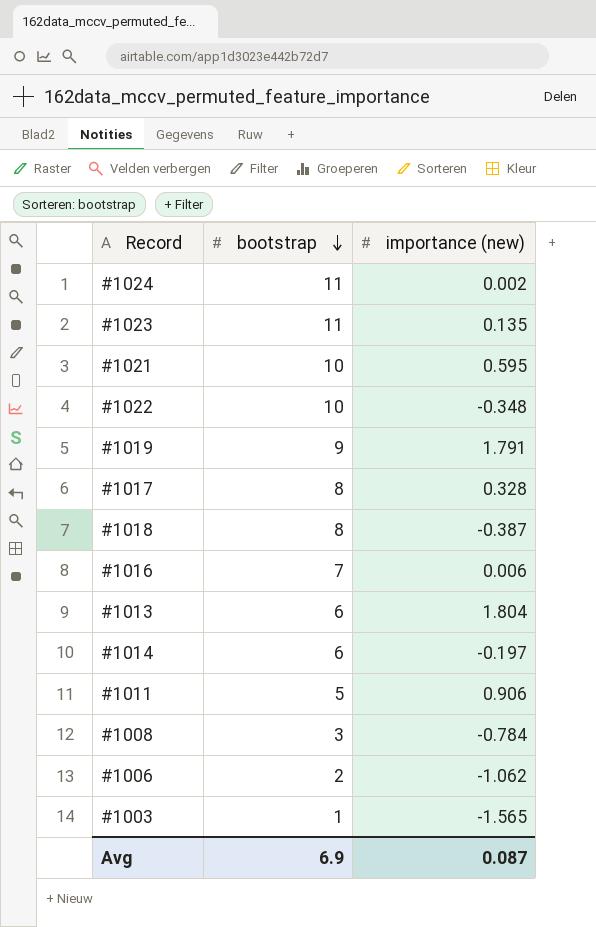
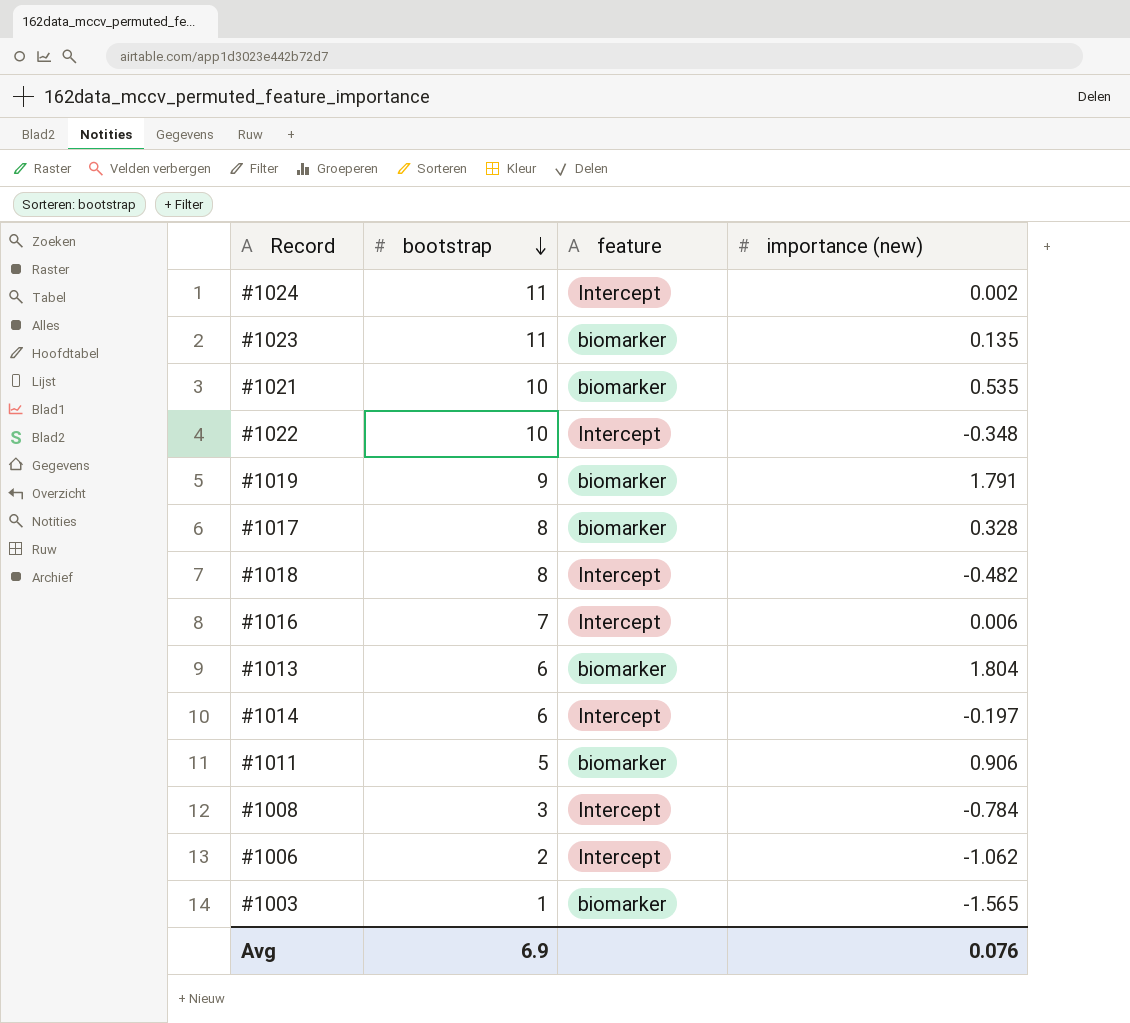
column feature | position: none -> 3
#1021 | importance (new): 0.595 -> 0.535
#1018 | importance (new): -0.387 -> -0.482
Avg | importance (new): 0.087 -> 0.076

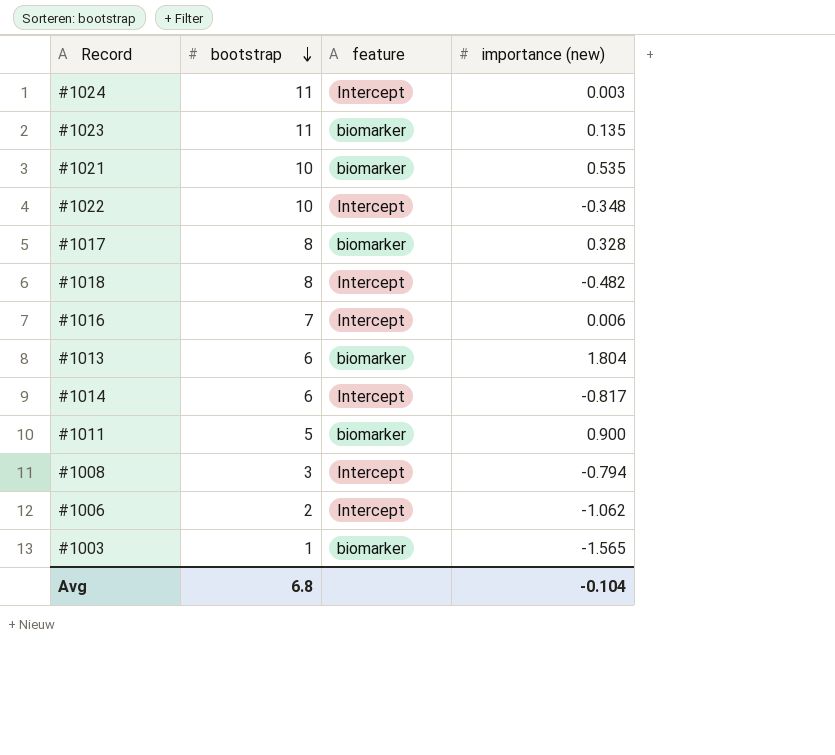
row #1019: 9 | biomarker | 1.791 -> none
#1024 | importance (new): 0.002 -> 0.003
#1014 | importance (new): -0.197 -> -0.817
#1011 | importance (new): 0.906 -> 0.900
#1008 | importance (new): -0.784 -> -0.794
Avg | bootstrap: 6.9 -> 6.8
Avg | importance (new): 0.076 -> -0.104

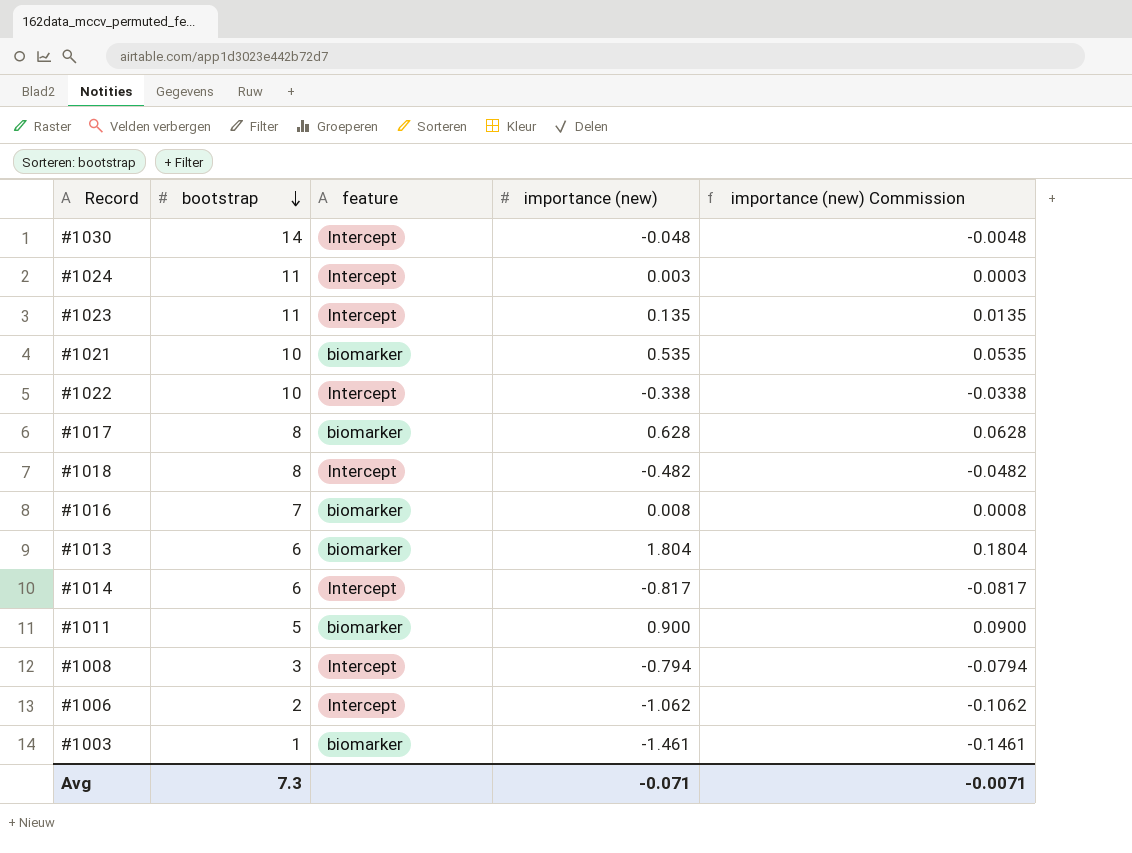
column importance (new) Commission | formula: none -> [importance (new)] * 0.1
row #1030: none -> 14 | Intercept | -0.048 | -0.0048
#1023 | feature: biomarker -> Intercept
#1022 | importance (new): -0.348 -> -0.338
#1017 | importance (new): 0.328 -> 0.628
#1016 | feature: Intercept -> biomarker
#1016 | importance (new): 0.006 -> 0.008
#1003 | importance (new): -1.565 -> -1.461
Avg | bootstrap: 6.8 -> 7.3
Avg | importance (new): -0.104 -> -0.071

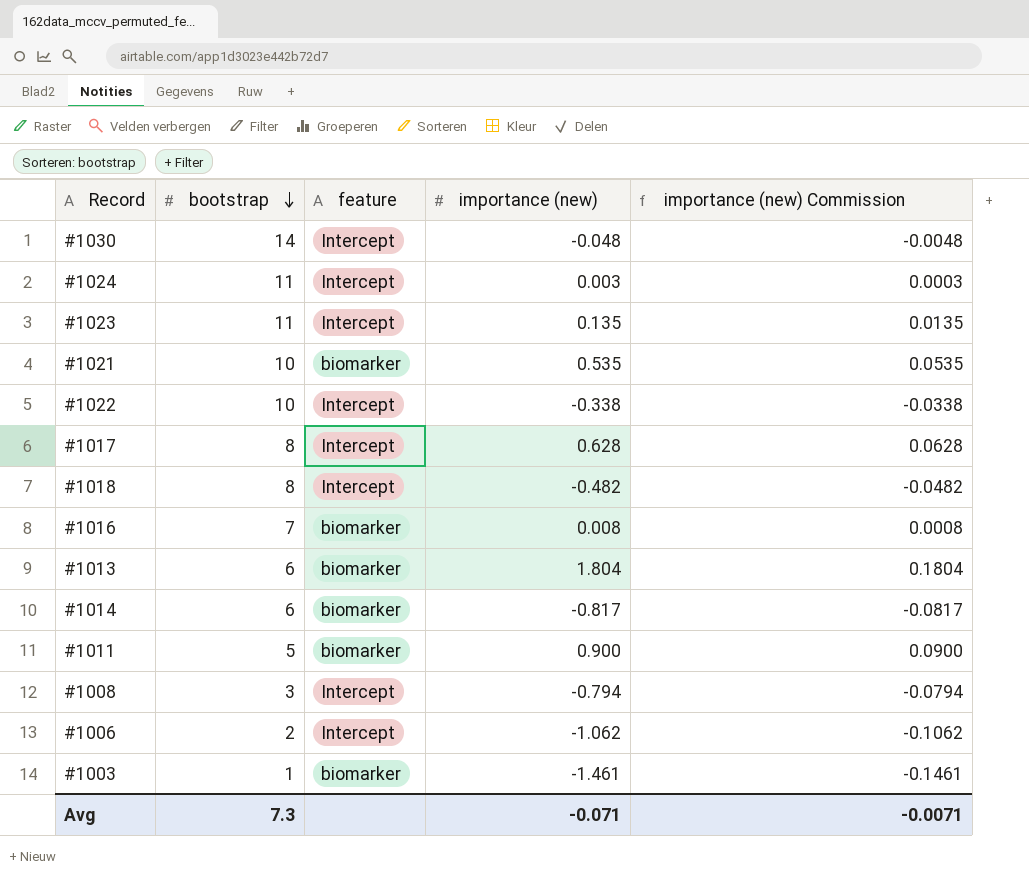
#1017 | feature: biomarker -> Intercept
#1014 | feature: Intercept -> biomarker

